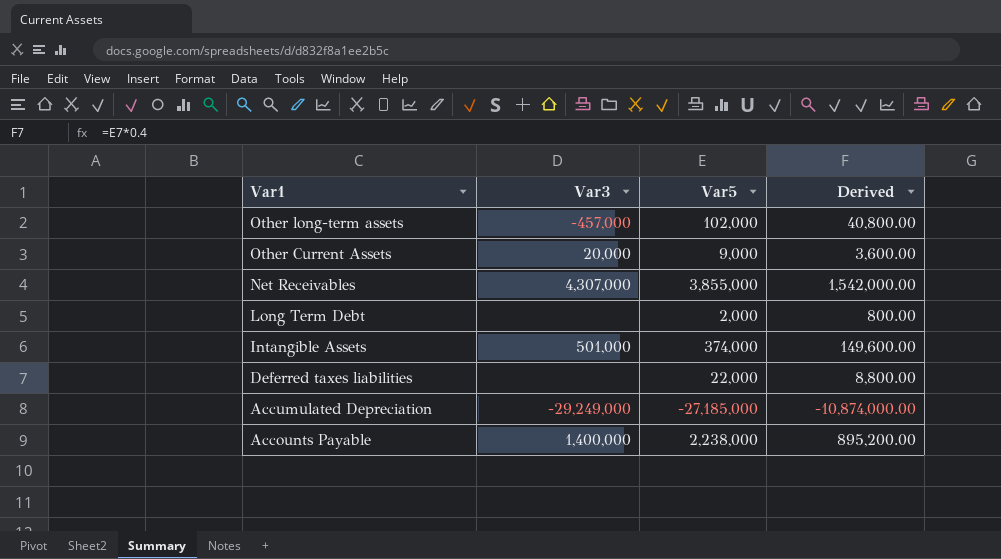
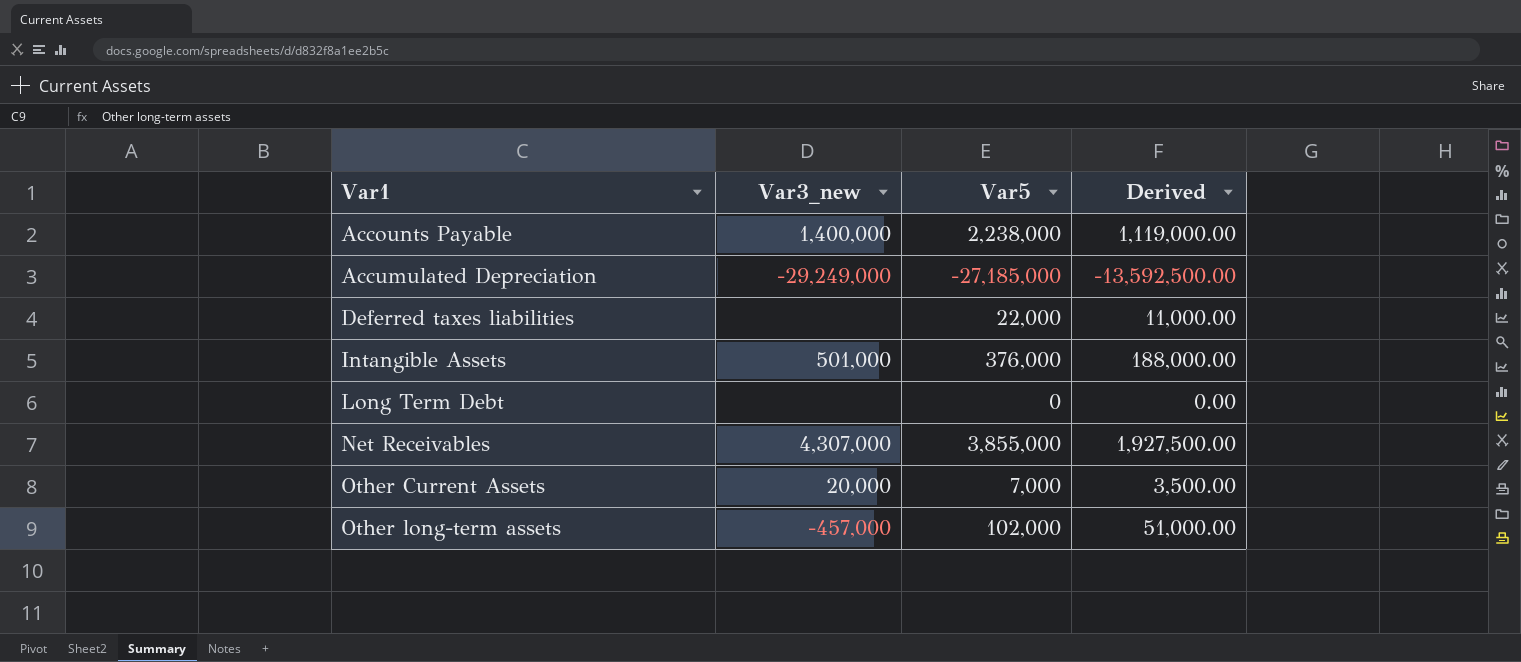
row order: Var1 descending -> Var1 ascending
column name: Var3 -> Var3_new
column Derived | formula: [Var5] * 0.4 -> [Var5] * 0.5
Intangible Assets | Var5: 374,000 -> 376,000
Long Term Debt | Var5: 2,000 -> 0
Other Current Assets | Var5: 9,000 -> 7,000

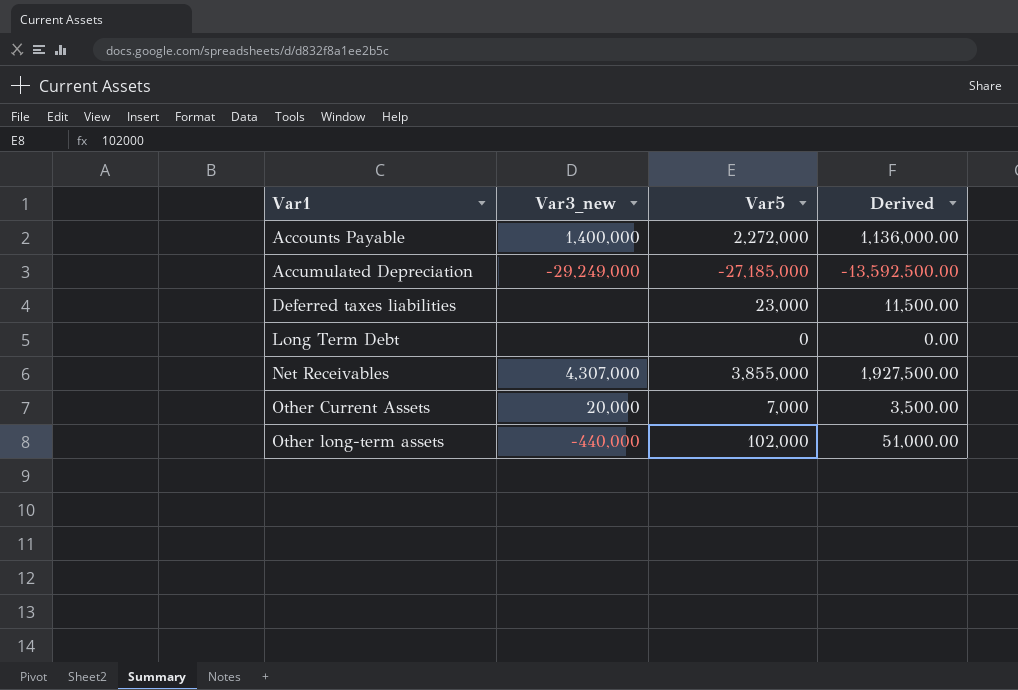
row Intangible Assets: 501,000 | 376,000 | 188,000.00 -> none
Accounts Payable | Var5: 2,238,000 -> 2,272,000
Accounts Payable | Derived: 1,119,000.00 -> 1,136,000.00
Deferred taxes liabilities | Var5: 22,000 -> 23,000
Deferred taxes liabilities | Derived: 11,000.00 -> 11,500.00
Other long-term assets | Var3_new: -457,000 -> -440,000

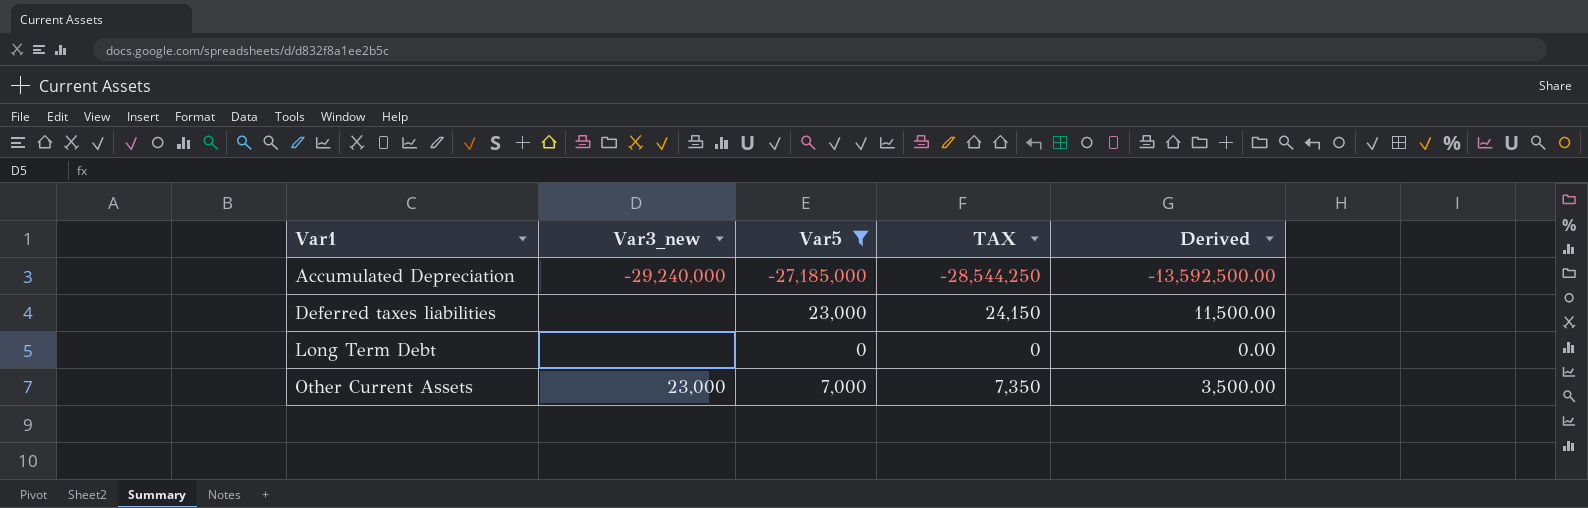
filter: none -> Var5 <= 23,000
column TAX | formula: none -> [Var5] * 1.05
Accumulated Depreciation | Var3_new: -29,249,000 -> -29,240,000
Other Current Assets | Var3_new: 20,000 -> 23,000

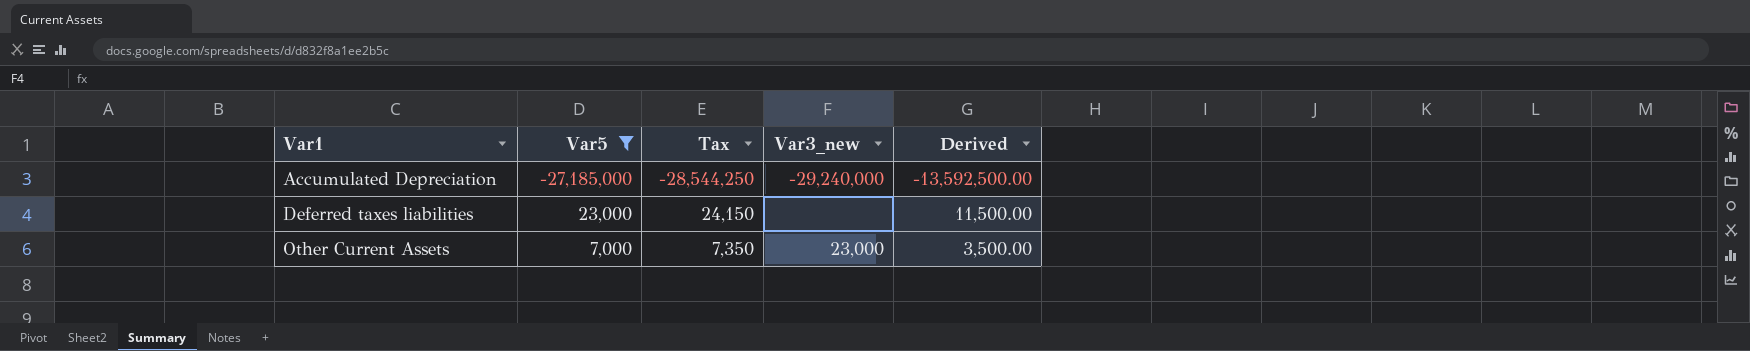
column name: TAX -> Tax
column Var3_new | position: 2 -> 4
row Long Term Debt: none | 0 | 0 | 0.00 -> none

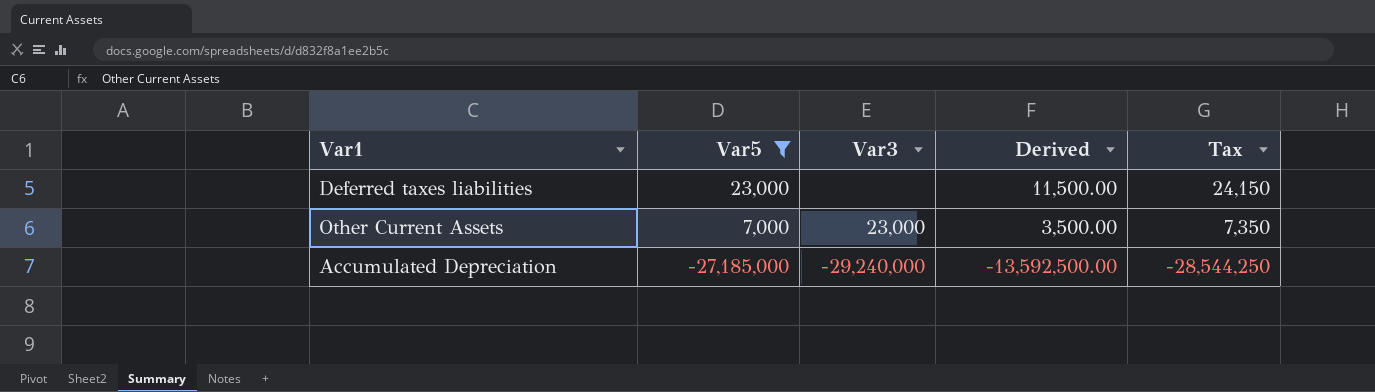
row order: Var1 ascending -> Var5 descending
column name: Var3_new -> Var3
column Tax | position: 3 -> 5

